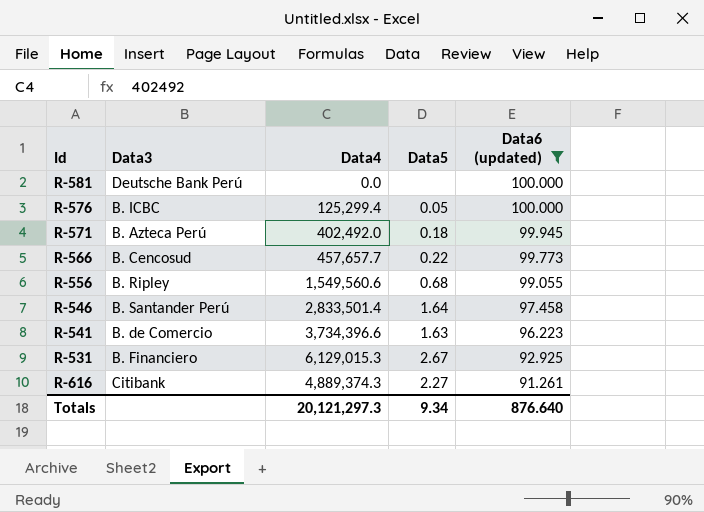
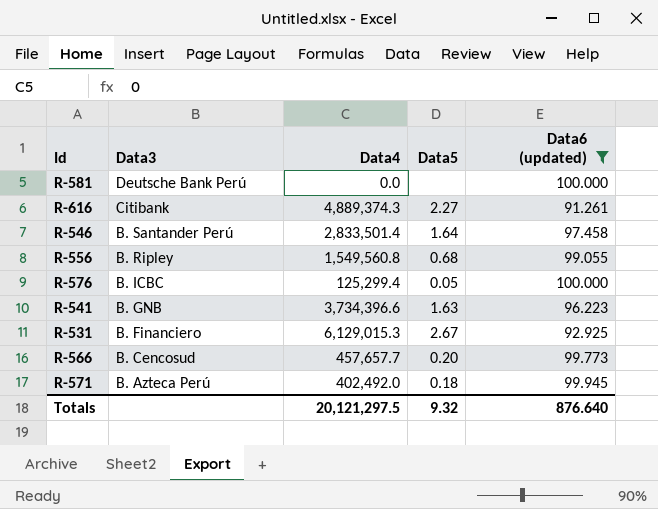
row order: Data6 (updated) descending -> Data3 descending
R-556 | Data4: 1,549,560.6 -> 1,549,560.8
R-541 | Data3: B. de Comercio -> B. GNB
R-566 | Data5: 0.22 -> 0.20
Totals | Data4: 20,121,297.3 -> 20,121,297.5
Totals | Data5: 9.34 -> 9.32

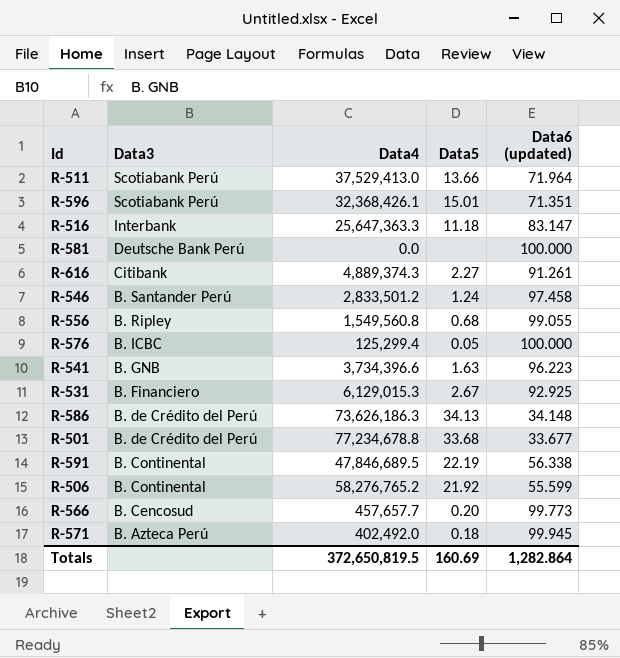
filter: Data6 (updated) >= 91.261 -> none
R-546 | Data4: 2,833,501.4 -> 2,833,501.2
R-546 | Data5: 1.64 -> 1.24
Totals | Data4: 20,121,297.5 -> 372,650,819.5
Totals | Data5: 9.32 -> 160.69
Totals | Data6 (updated): 876.640 -> 1,282.864

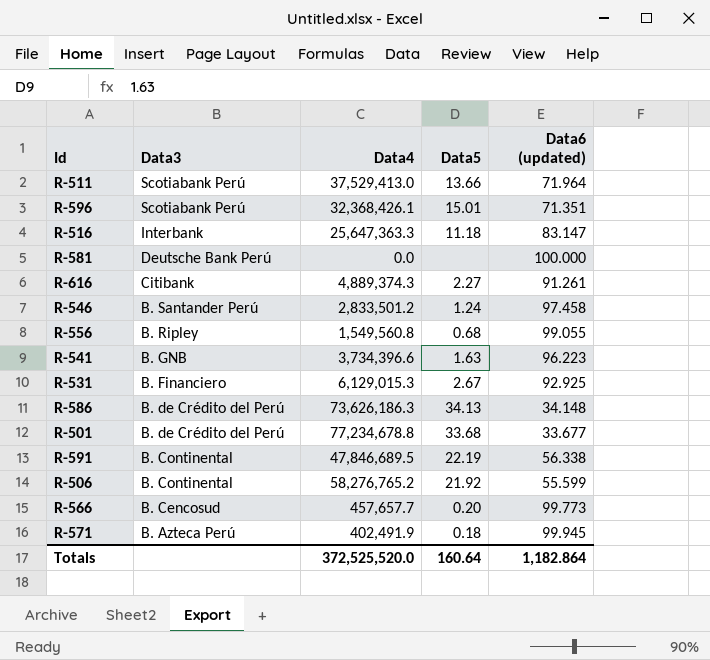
row R-576: B. ICBC | 125,299.4 | 0.05 | 100.000 -> none
R-571 | Data4: 402,492.0 -> 402,491.9
Totals | Data4: 372,650,819.5 -> 372,525,520.0
Totals | Data5: 160.69 -> 160.64
Totals | Data6 (updated): 1,282.864 -> 1,182.864

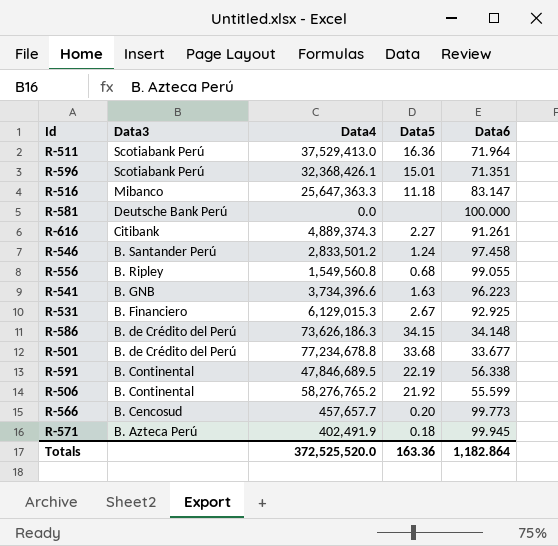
column name: Data6 (updated) -> Data6
R-511 | Data5: 13.66 -> 16.36
R-516 | Data3: Interbank -> Mibanco
R-586 | Data5: 34.13 -> 34.15
Totals | Data5: 160.64 -> 163.36

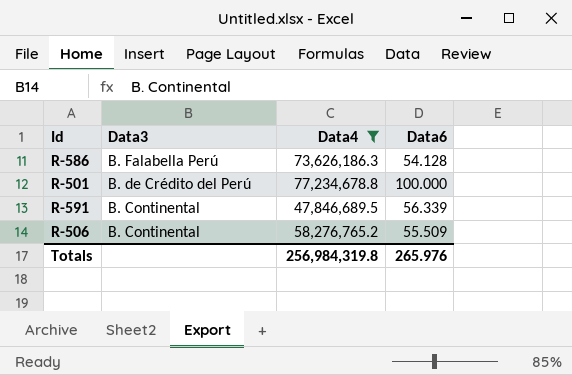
filter: none -> Data4 >= 47,846,689.5
column Data5 | position: 4 -> none
R-586 | Data3: B. de Crédito del Perú -> B. Falabella Perú
R-586 | Data6: 34.148 -> 54.128
R-501 | Data6: 33.677 -> 100.000
R-591 | Data6: 56.338 -> 56.339
R-506 | Data6: 55.599 -> 55.509
Totals | Data4: 372,525,520.0 -> 256,984,319.8
Totals | Data6: 1,182.864 -> 265.976

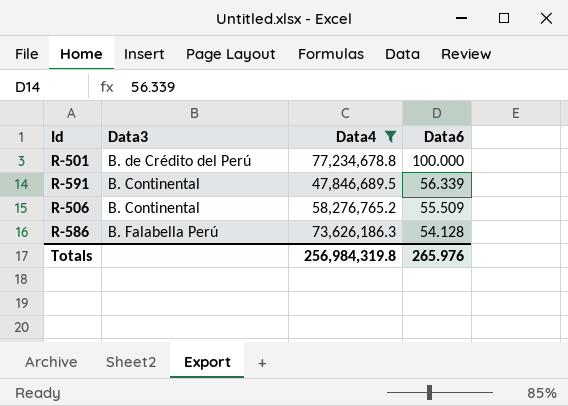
row order: Data3 descending -> Data6 descending

